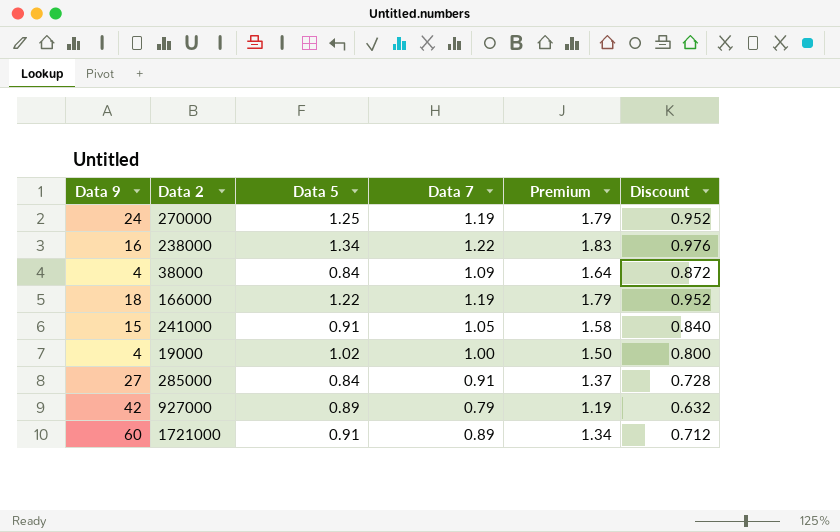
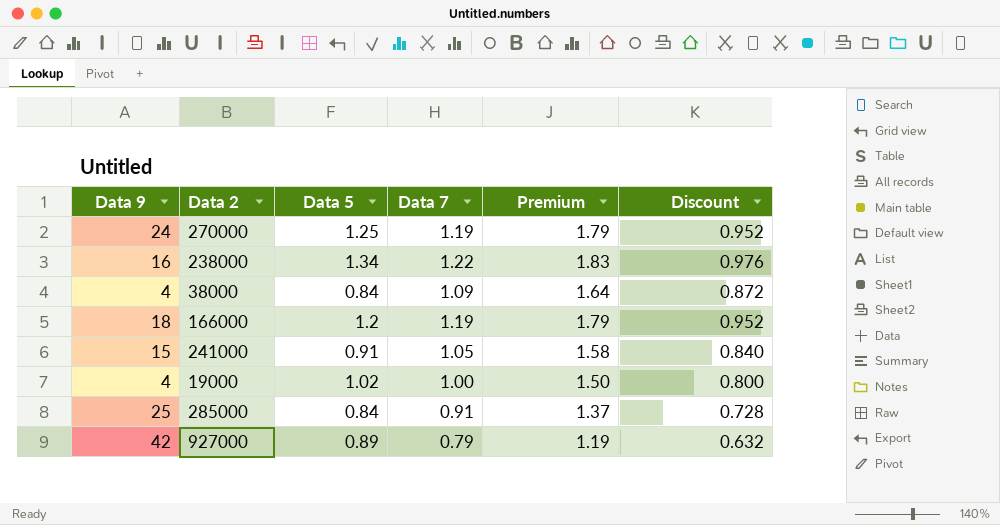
row 1721000: 60 | 0.91 | 0.89 | 1.34 | 0.712 -> none
166000 | Data 5: 1.22 -> 1.2
285000 | Data 9: 27 -> 25

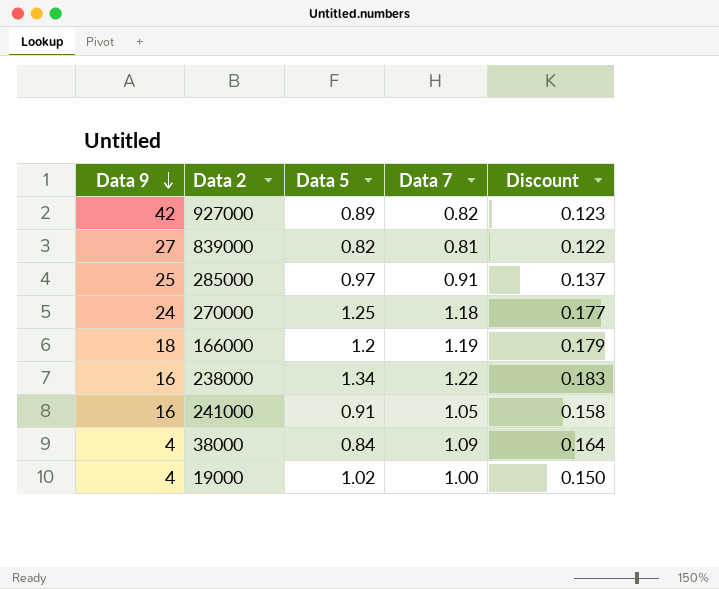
row order: none -> Data 9 descending
column Premium | formula: [Data 7] * 1.5 -> none
column Discount | formula: [Data 7] * 0.8 -> [Data 7] * 0.15
927000 | Data 7: 0.79 -> 0.82
row 839000: none -> 27 | 0.82 | 0.81 | 0.122
285000 | Data 5: 0.84 -> 0.97
270000 | Data 7: 1.19 -> 1.18
241000 | Data 9: 15 -> 16

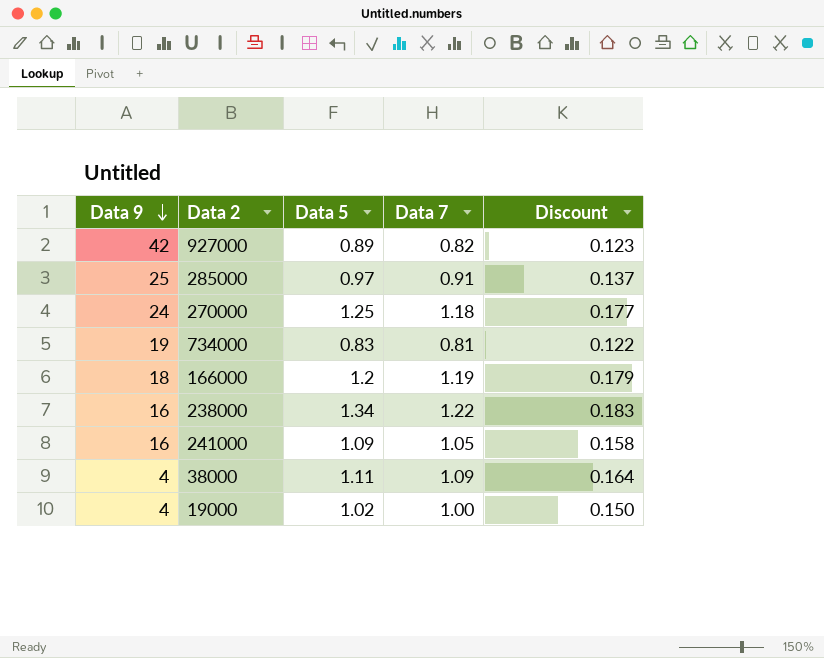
row 839000: 27 | 0.82 | 0.81 | 0.122 -> none
row 734000: none -> 19 | 0.83 | 0.81 | 0.122
241000 | Data 5: 0.91 -> 1.09
38000 | Data 5: 0.84 -> 1.11

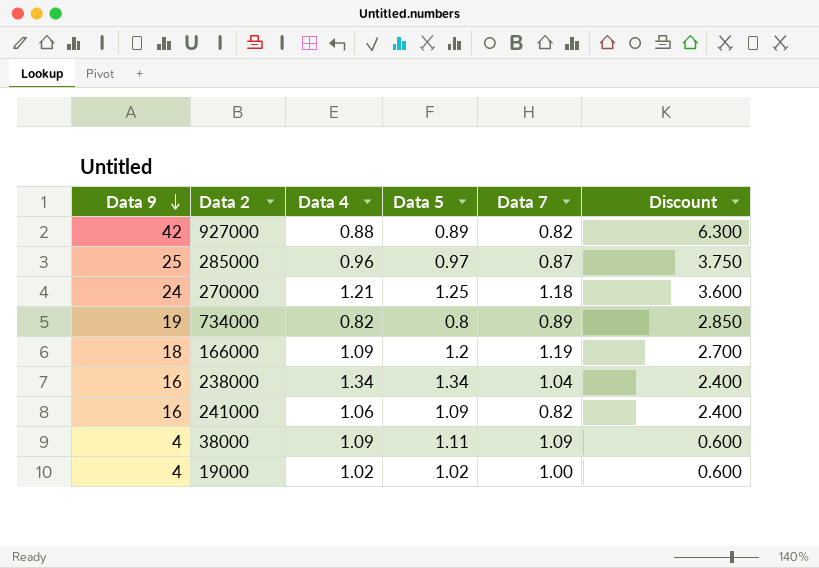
column Data 4 | position: none -> 3
column Discount | formula: [Data 7] * 0.15 -> [Data 9] * 0.15
285000 | Data 7: 0.91 -> 0.87
734000 | Data 5: 0.83 -> 0.8
734000 | Data 7: 0.81 -> 0.89
238000 | Data 7: 1.22 -> 1.04
241000 | Data 7: 1.05 -> 0.82

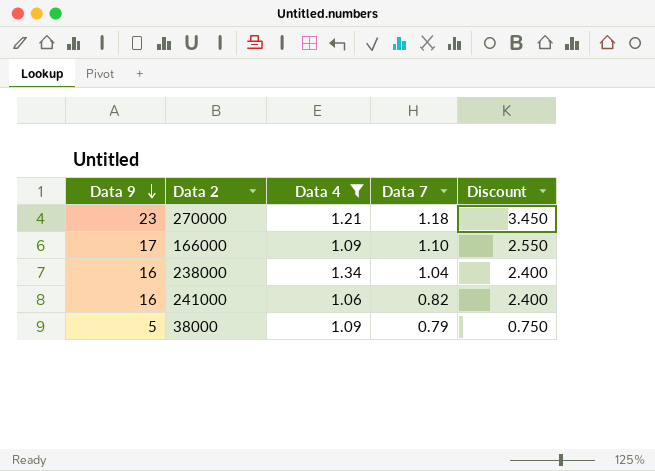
filter: none -> Data 4 >= 1.06
column Data 5 | position: 4 -> none
270000 | Data 9: 24 -> 23
270000 | Discount: 3.600 -> 3.450
166000 | Data 9: 18 -> 17
166000 | Data 7: 1.19 -> 1.10
166000 | Discount: 2.700 -> 2.550
38000 | Data 9: 4 -> 5
38000 | Data 7: 1.09 -> 0.79
38000 | Discount: 0.600 -> 0.750

